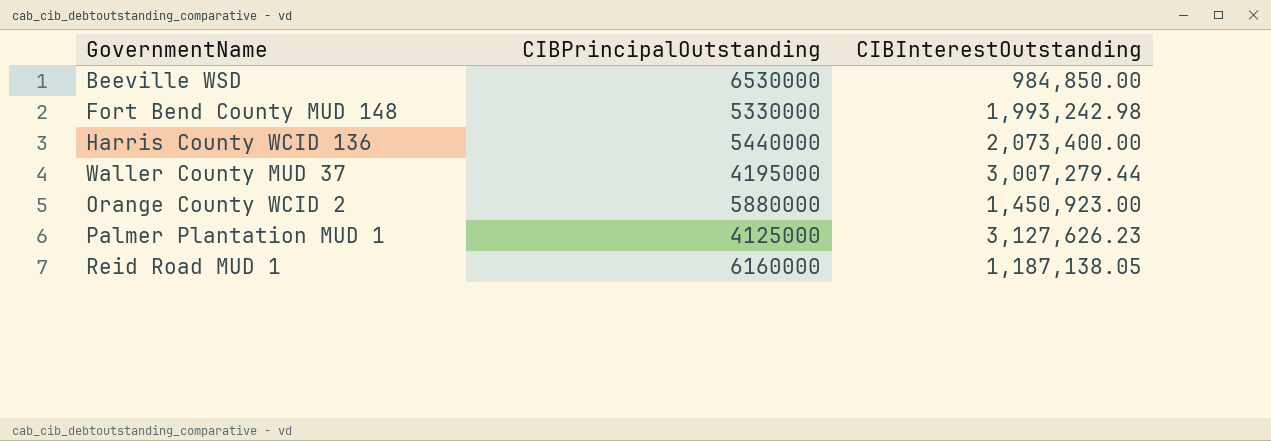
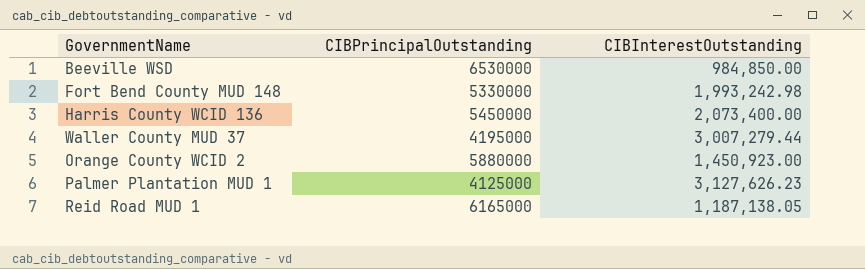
Harris County WCID 136 | CIBPrincipalOutstanding: 5440000 -> 5450000
Reid Road MUD 1 | CIBPrincipalOutstanding: 6160000 -> 6165000

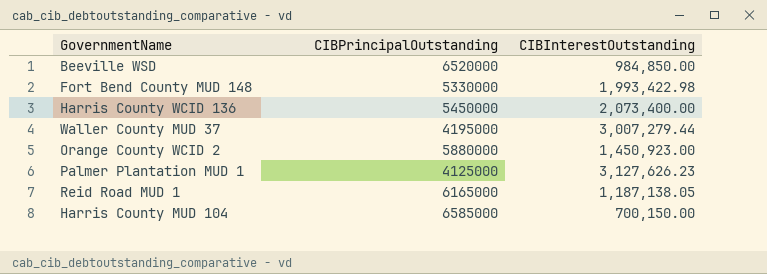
Beeville WSD | CIBPrincipalOutstanding: 6530000 -> 6520000
Fort Bend County MUD 148 | CIBInterestOutstanding: 1,993,242.98 -> 1,993,422.98
row Harris County MUD 104: none -> 6585000 | 700,150.00

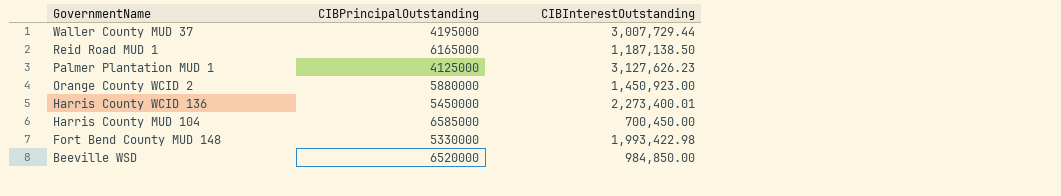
row order: none -> GovernmentName descending
Waller County MUD 37 | CIBInterestOutstanding: 3,007,279.44 -> 3,007,729.44
Reid Road MUD 1 | CIBInterestOutstanding: 1,187,138.05 -> 1,187,138.50
Harris County WCID 136 | CIBInterestOutstanding: 2,073,400.00 -> 2,273,400.01
Harris County MUD 104 | CIBInterestOutstanding: 700,150.00 -> 700,450.00

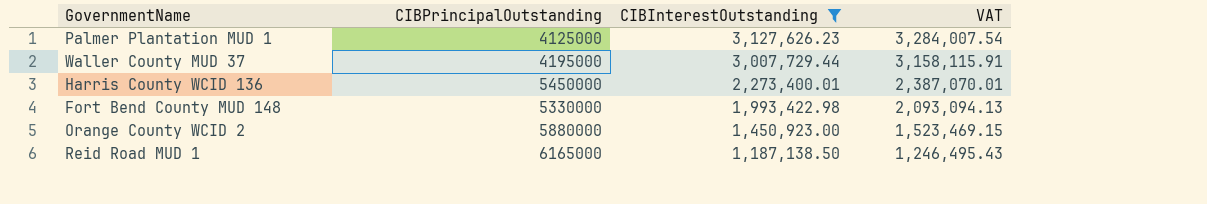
filter: none -> CIBInterestOutstanding >= 1,187,138.50
row order: GovernmentName descending -> CIBInterestOutstanding descending
column VAT | formula: none -> [CIBInterestOutstanding] * 1.05

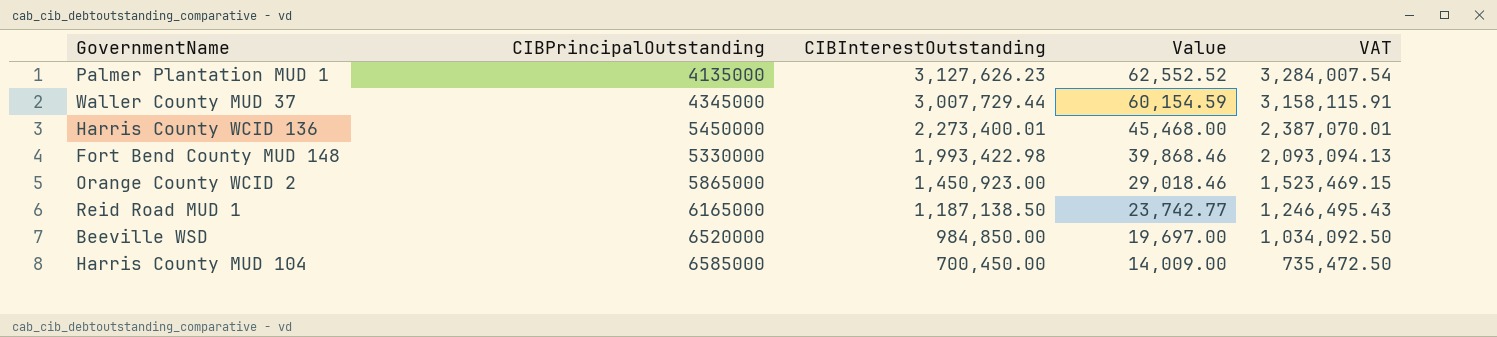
filter: CIBInterestOutstanding >= 1,187,138.50 -> none
column Value | formula: none -> [CIBInterestOutstanding] * 0.02
Palmer Plantation MUD 1 | CIBPrincipalOutstanding: 4125000 -> 4135000
Waller County MUD 37 | CIBPrincipalOutstanding: 4195000 -> 4345000
Orange County WCID 2 | CIBPrincipalOutstanding: 5880000 -> 5865000

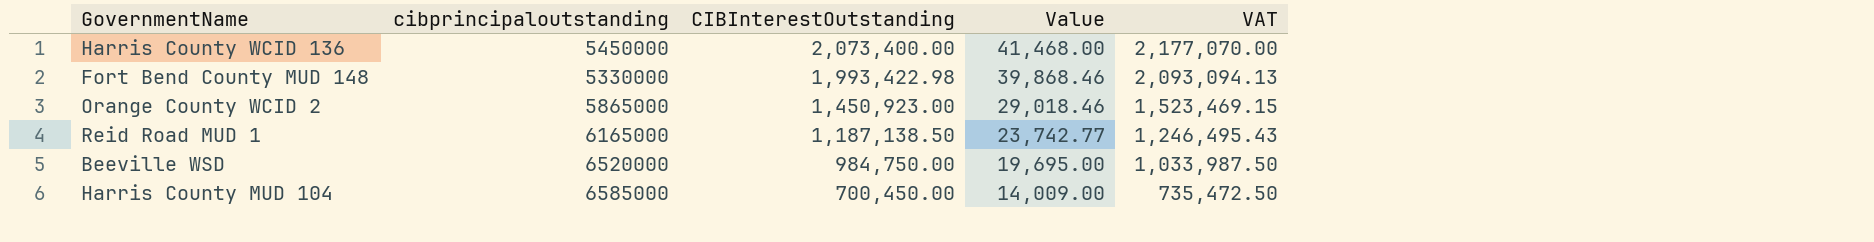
column name: CIBPrincipalOutstanding -> cibprincipaloutstanding
row Palmer Plantation MUD 1: 4135000 | 3,127,626.23 | 62,552.52 | 3,284,007.54 -> none
row Waller County MUD 37: 4345000 | 3,007,729.44 | 60,154.59 | 3,158,115.91 -> none
Harris County WCID 136 | CIBInterestOutstanding: 2,273,400.01 -> 2,073,400.00
Harris County WCID 136 | Value: 45,468.00 -> 41,468.00
Harris County WCID 136 | VAT: 2,387,070.01 -> 2,177,070.00
Beeville WSD | CIBInterestOutstanding: 984,850.00 -> 984,750.00
Beeville WSD | Value: 19,697.00 -> 19,695.00
Beeville WSD | VAT: 1,034,092.50 -> 1,033,987.50

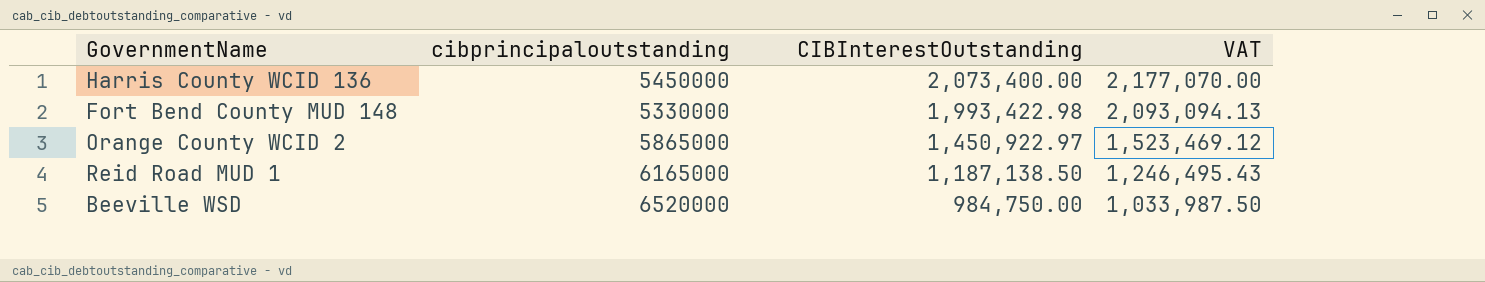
column Value | formula: [CIBInterestOutstanding] * 0.02 -> none
row Harris County MUD 104: 6585000 | 700,450.00 | 14,009.00 | 735,472.50 -> none
Orange County WCID 2 | CIBInterestOutstanding: 1,450,923.00 -> 1,450,922.97
Orange County WCID 2 | VAT: 1,523,469.15 -> 1,523,469.12

